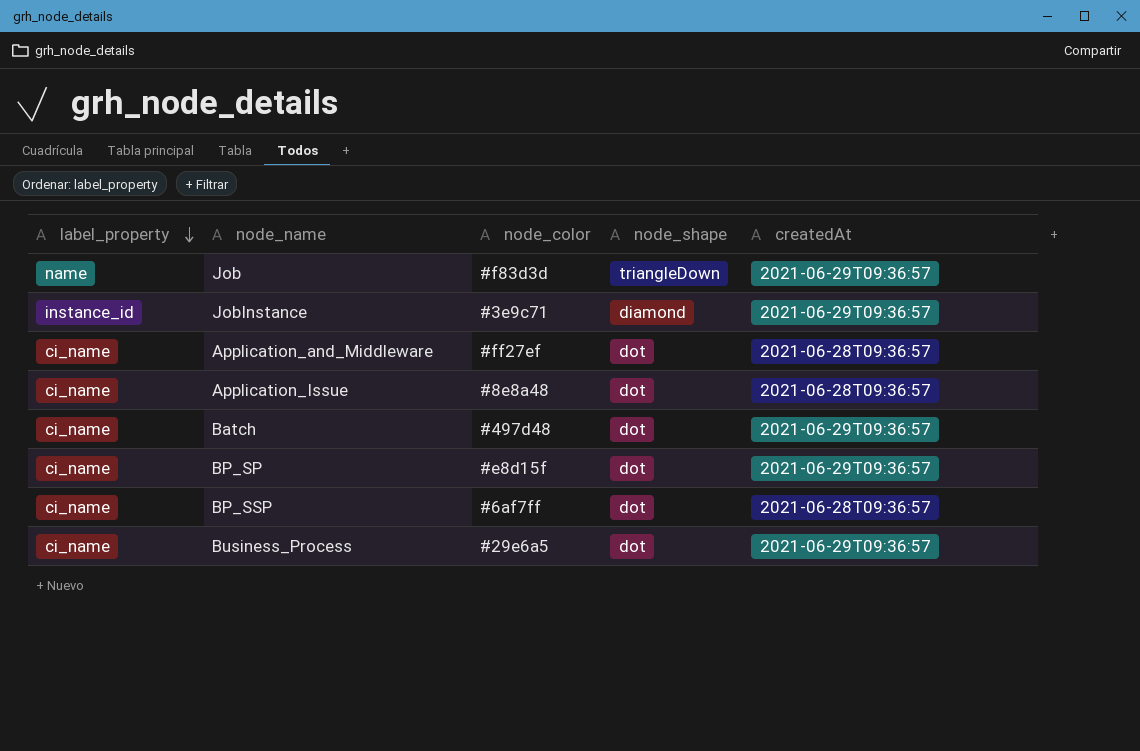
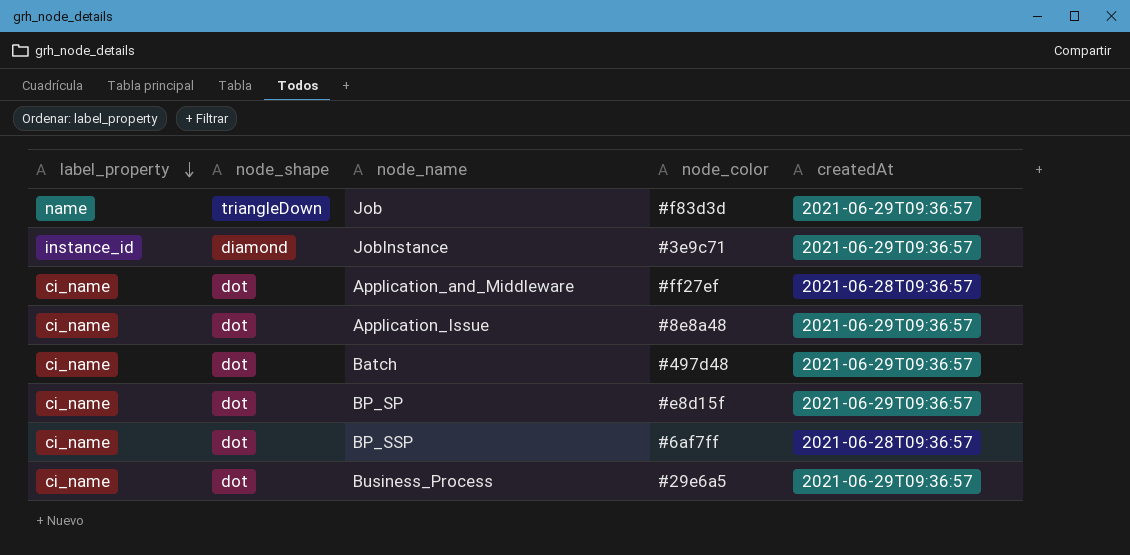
column node_shape | position: 4 -> 2
Application_Issue | createdAt: 2021-06-28T09:36:57 -> 2021-06-29T09:36:57

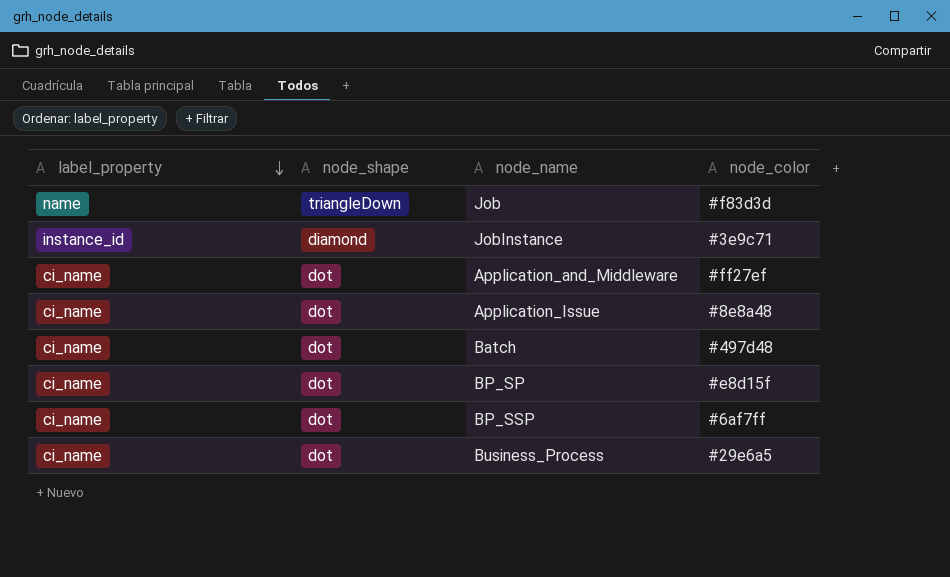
column createdAt | position: 5 -> none

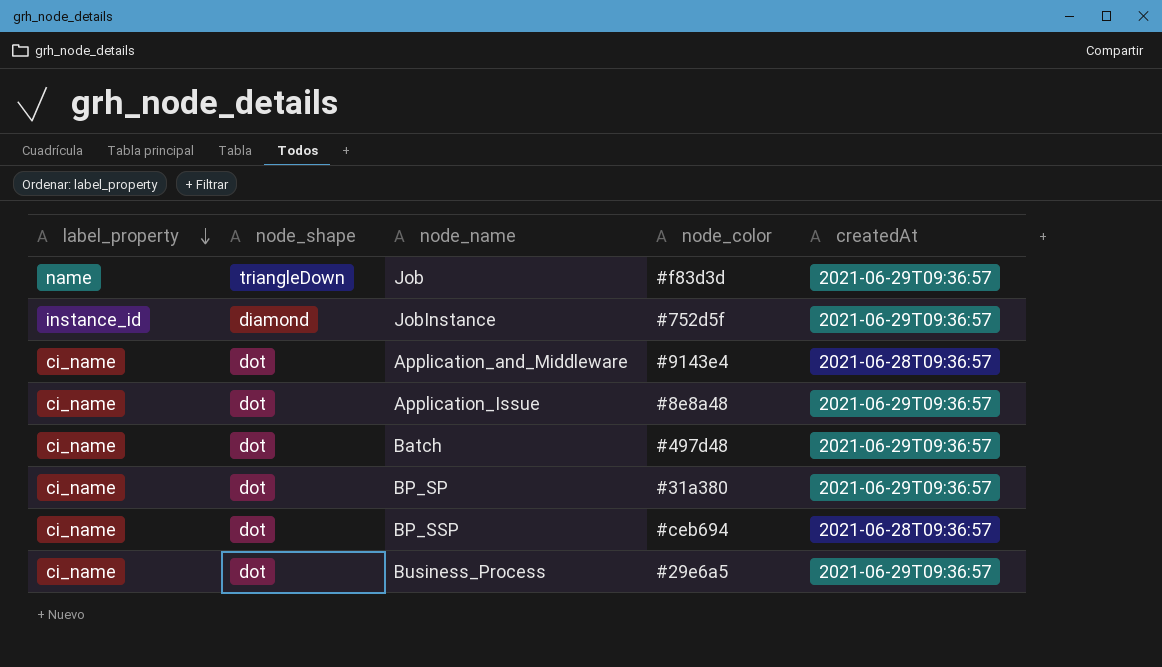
column createdAt | position: none -> 5
JobInstance | node_color: #3e9c71 -> #752d5f
Application_and_Middleware | node_color: #ff27ef -> #9143e4
BP_SP | node_color: #e8d15f -> #31a380
BP_SSP | node_color: #6af7ff -> #ceb694

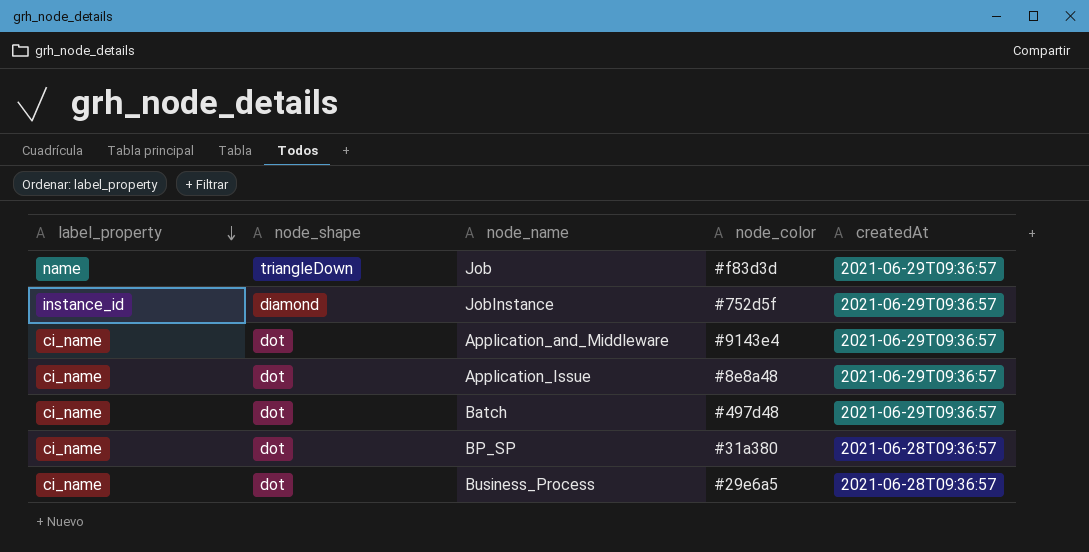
row BP_SSP: ci_name | dot | #ceb694 | 2021-06-28T09:36:57 -> none
Application_and_Middleware | createdAt: 2021-06-28T09:36:57 -> 2021-06-29T09:36:57
BP_SP | createdAt: 2021-06-29T09:36:57 -> 2021-06-28T09:36:57
Business_Process | createdAt: 2021-06-29T09:36:57 -> 2021-06-28T09:36:57

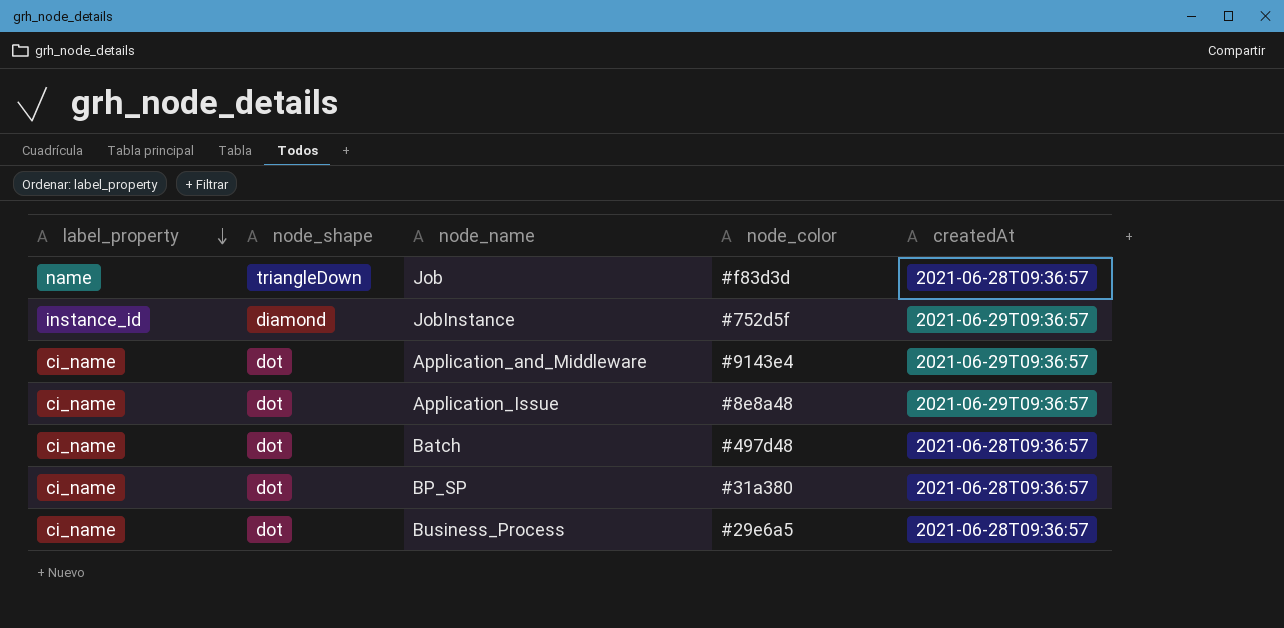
Job | createdAt: 2021-06-29T09:36:57 -> 2021-06-28T09:36:57
Batch | createdAt: 2021-06-29T09:36:57 -> 2021-06-28T09:36:57

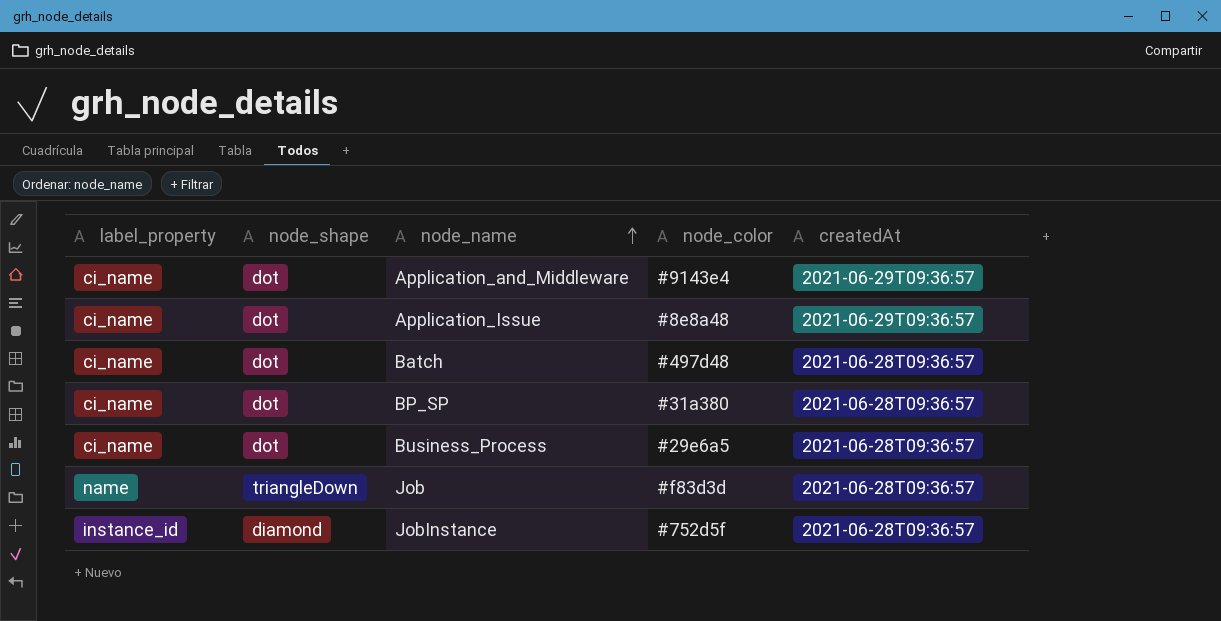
row order: label_property descending -> node_name ascending
JobInstance | createdAt: 2021-06-29T09:36:57 -> 2021-06-28T09:36:57

